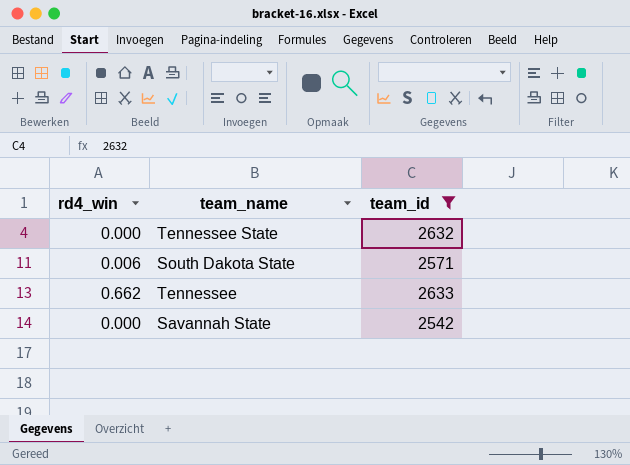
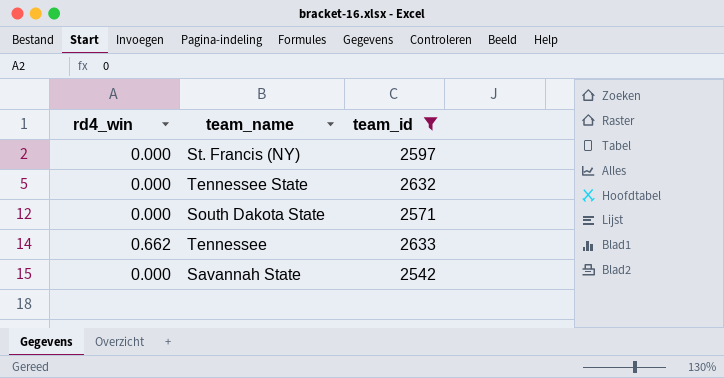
row St. Francis (NY): none -> 0.000 | 2597
South Dakota State | rd4_win: 0.006 -> 0.000

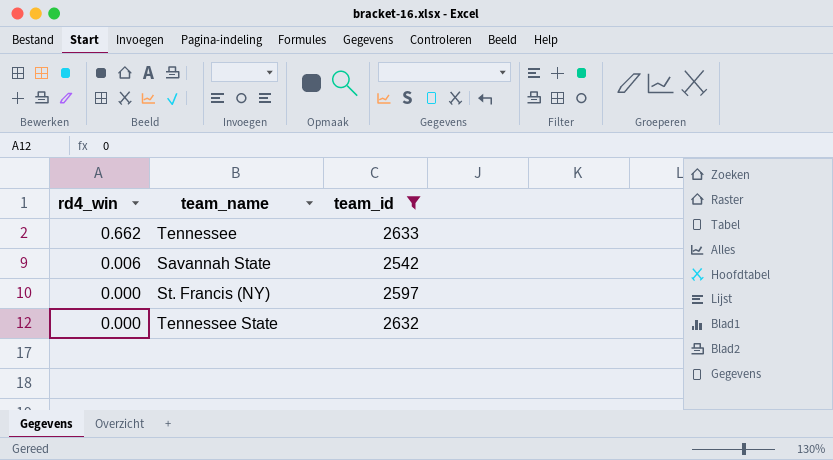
row order: none -> rd4_win descending
row South Dakota State: 0.000 | 2571 -> none
Savannah State | rd4_win: 0.000 -> 0.006

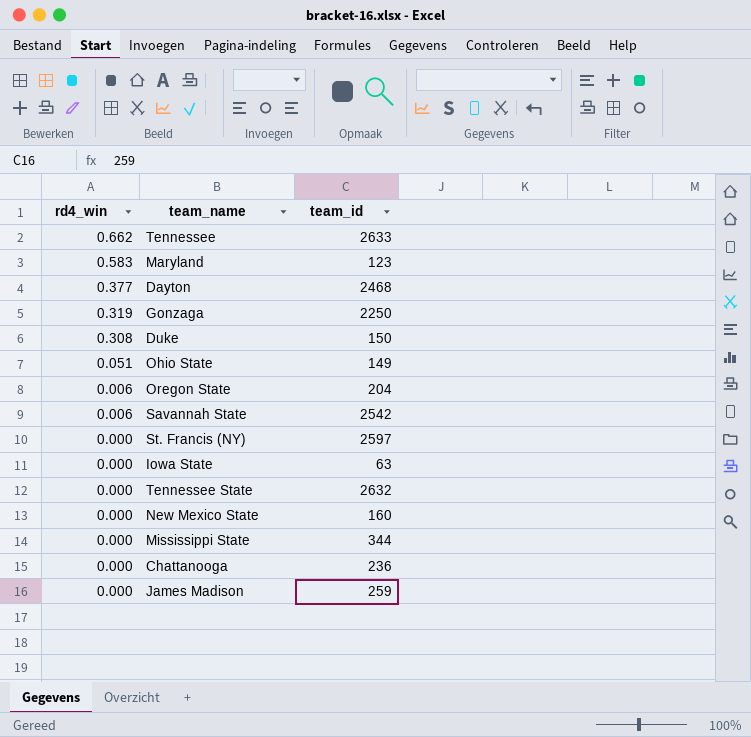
filter: team_id >= 2542 -> none

